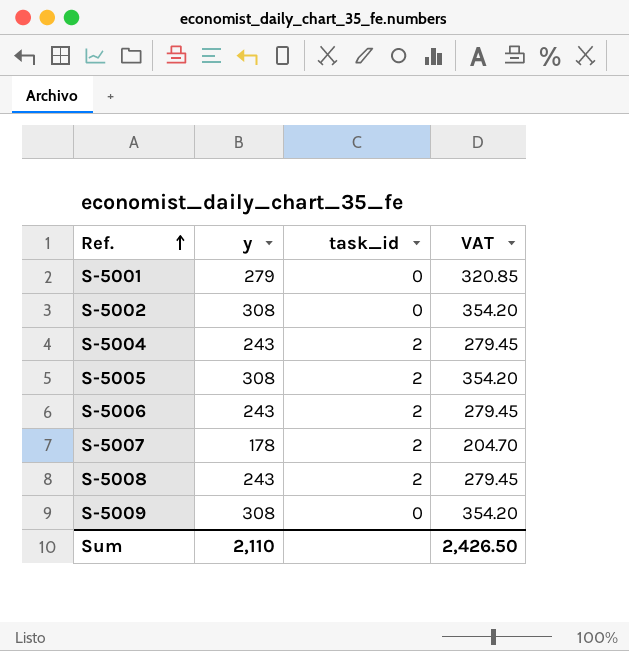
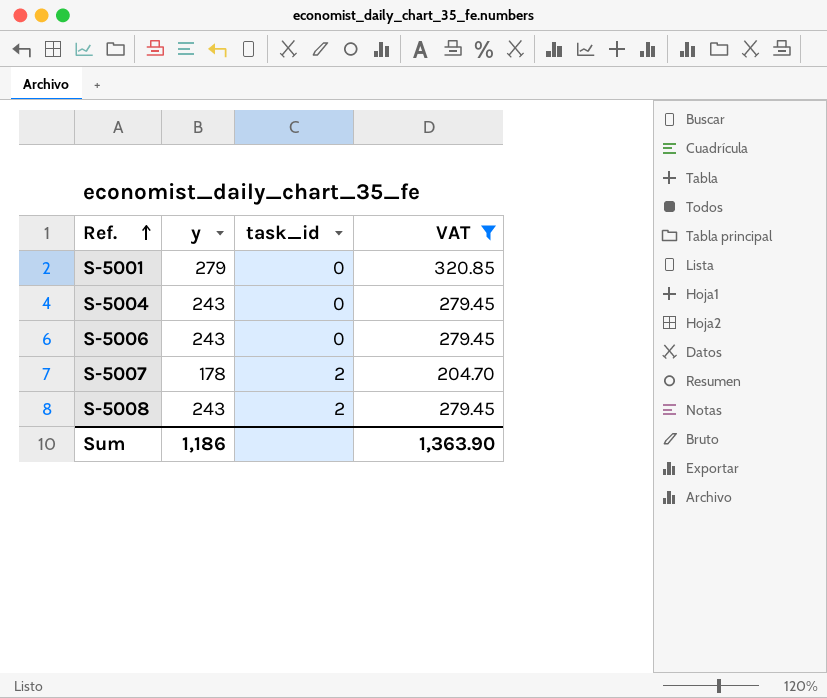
filter: none -> VAT != 354.20
S-5004 | task_id: 2 -> 0
S-5006 | task_id: 2 -> 0
Sum | y: 2,110 -> 1,186
Sum | VAT: 2,426.50 -> 1,363.90

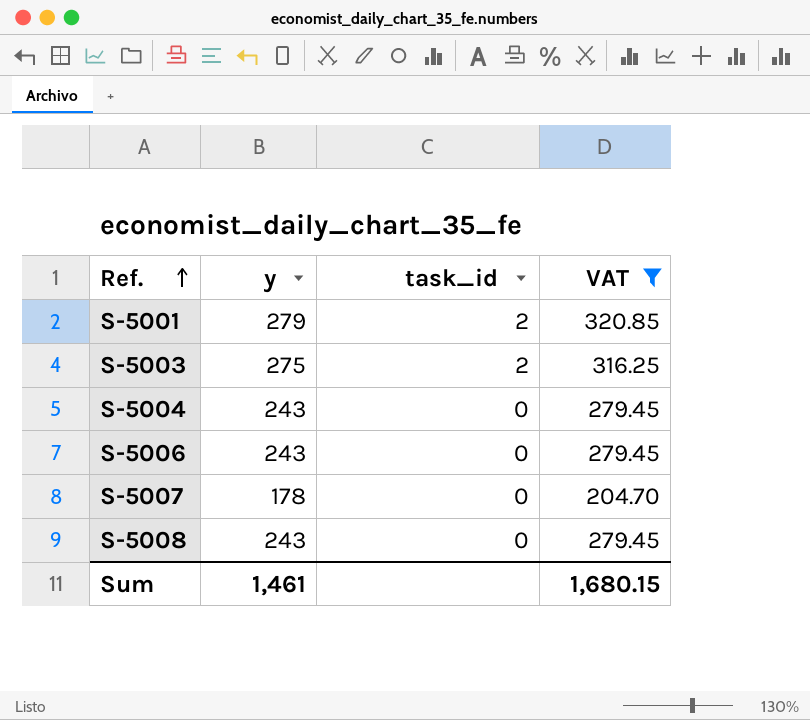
S-5001 | task_id: 0 -> 2
row S-5003: none -> 275 | 2 | 316.25
S-5007 | task_id: 2 -> 0
S-5008 | task_id: 2 -> 0
Sum | y: 1,186 -> 1,461
Sum | VAT: 1,363.90 -> 1,680.15

